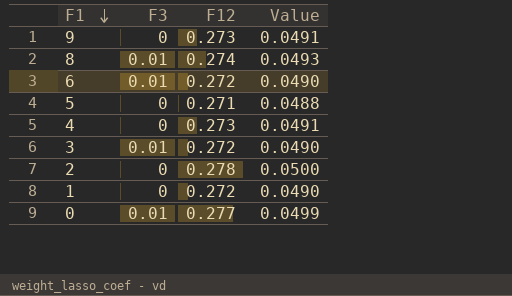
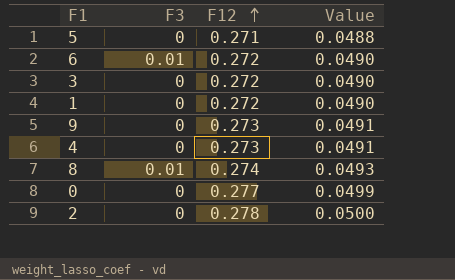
row order: F1 descending -> F12 ascending
3 | F3: 0.01 -> 0
0 | F3: 0.01 -> 0

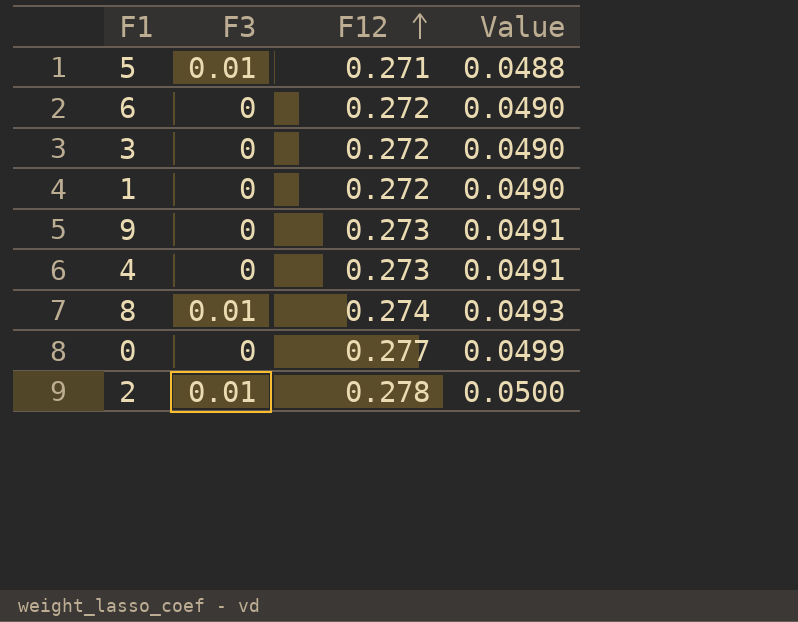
5 | F3: 0 -> 0.01
6 | F3: 0.01 -> 0
2 | F3: 0 -> 0.01

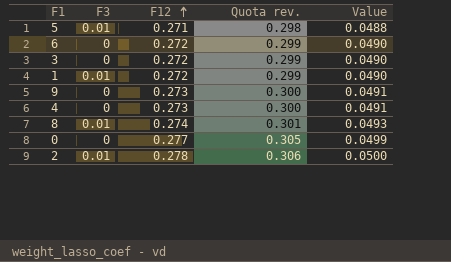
column Quota rev. | formula: none -> [F12] * 1.1
1 | F3: 0 -> 0.01

